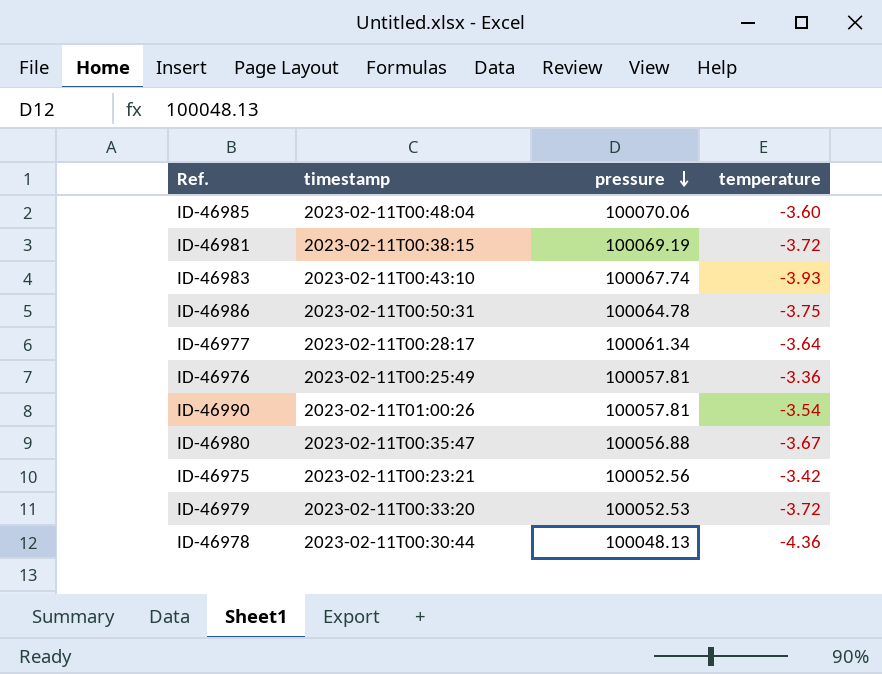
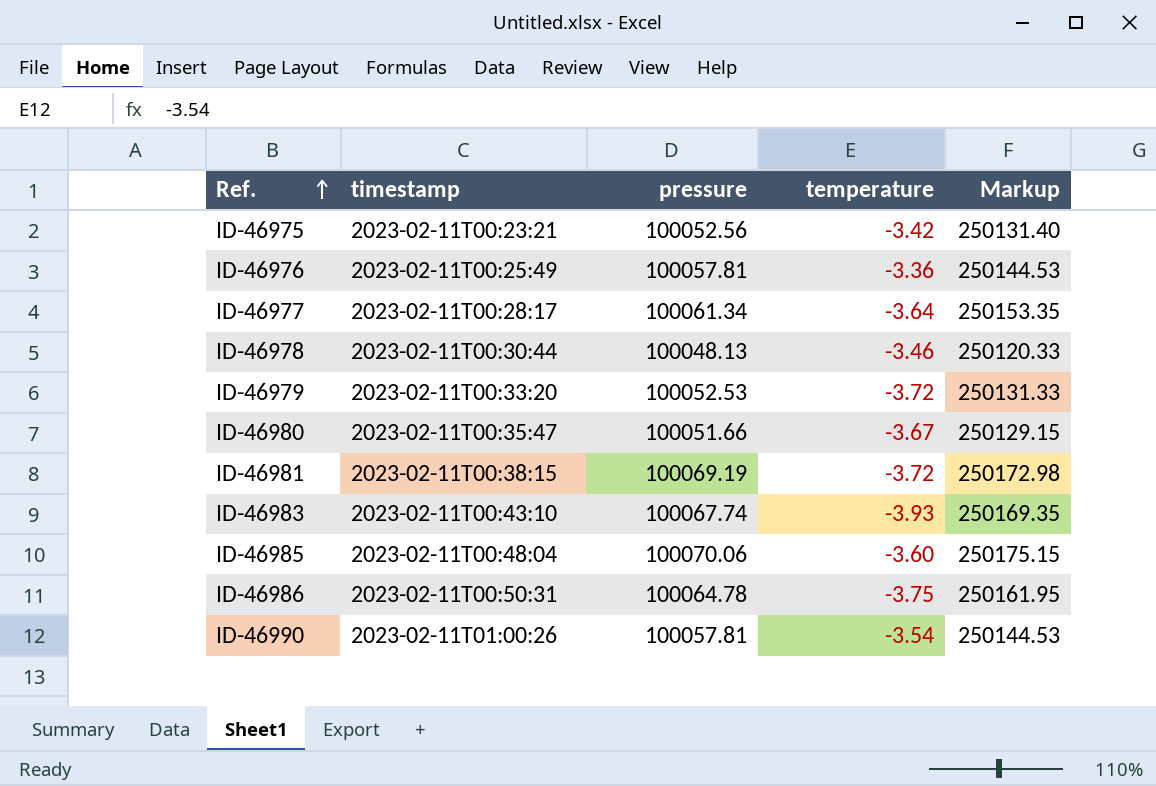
row order: pressure descending -> Ref. ascending
column Markup | formula: none -> [pressure] * 2.5
ID-46978 | temperature: -4.36 -> -3.46
ID-46980 | pressure: 100056.88 -> 100051.66

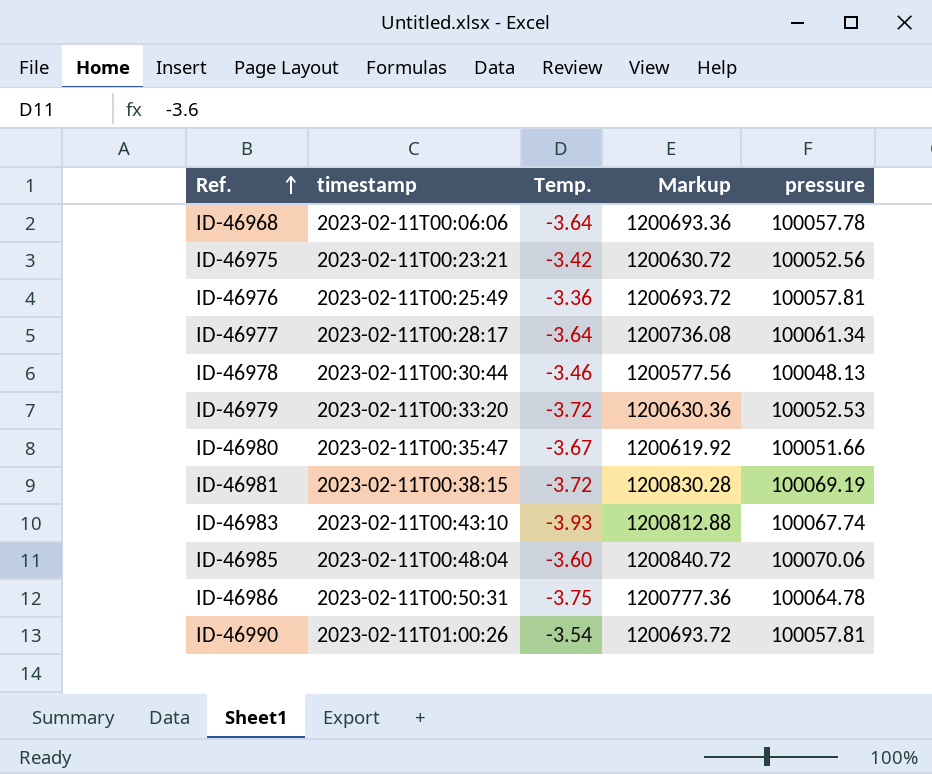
column name: temperature -> Temp.
column Markup | formula: [pressure] * 2.5 -> [pressure] * 12
column pressure | position: 3 -> 5
row ID-46968: none -> 2023-02-11T00:06:06 | -3.64 | 1200693.36 | 100057.78

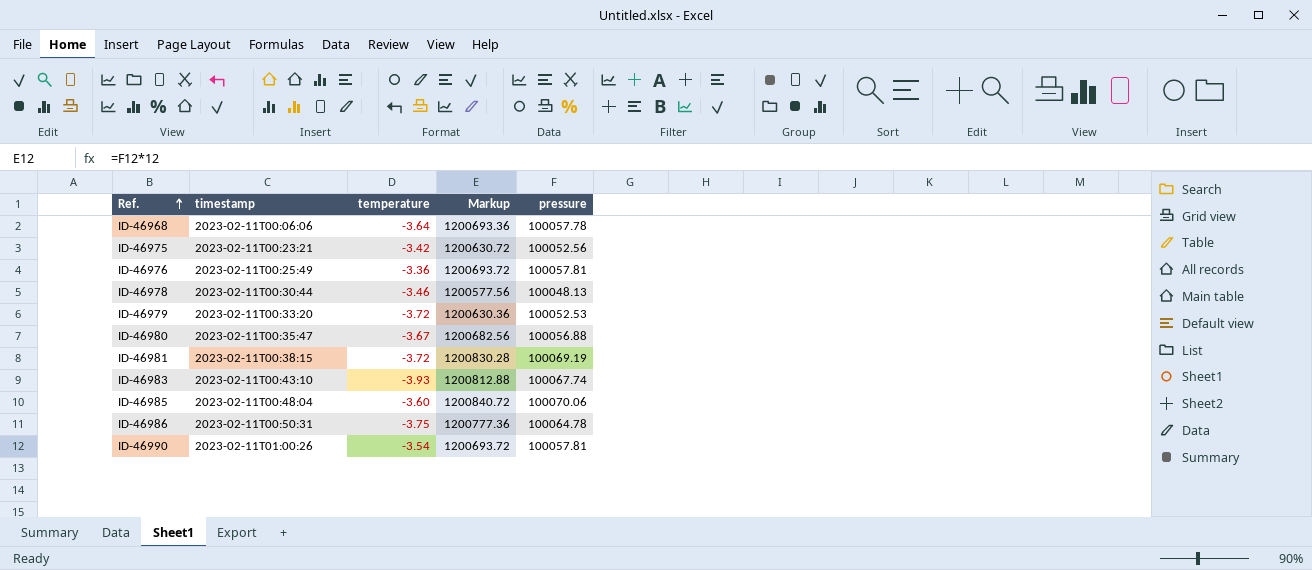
column name: Temp. -> temperature
row ID-46977: 2023-02-11T00:28:17 | -3.64 | 1200736.08 | 100061.34 -> none
ID-46980 | Markup: 1200619.92 -> 1200682.56
ID-46980 | pressure: 100051.66 -> 100056.88

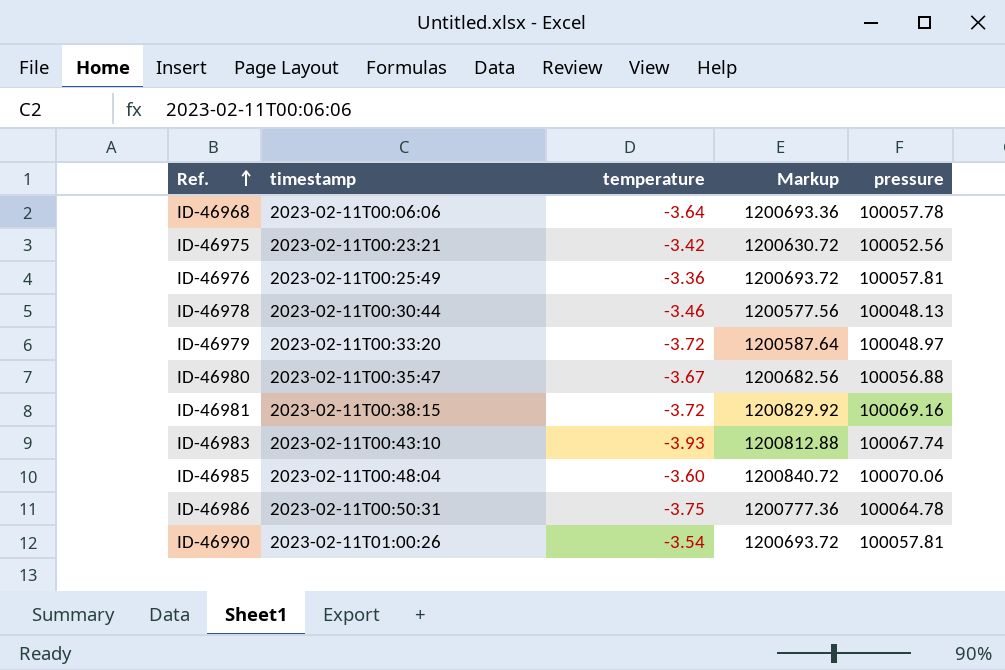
ID-46979 | Markup: 1200630.36 -> 1200587.64
ID-46979 | pressure: 100052.53 -> 100048.97
ID-46981 | Markup: 1200830.28 -> 1200829.92
ID-46981 | pressure: 100069.19 -> 100069.16

